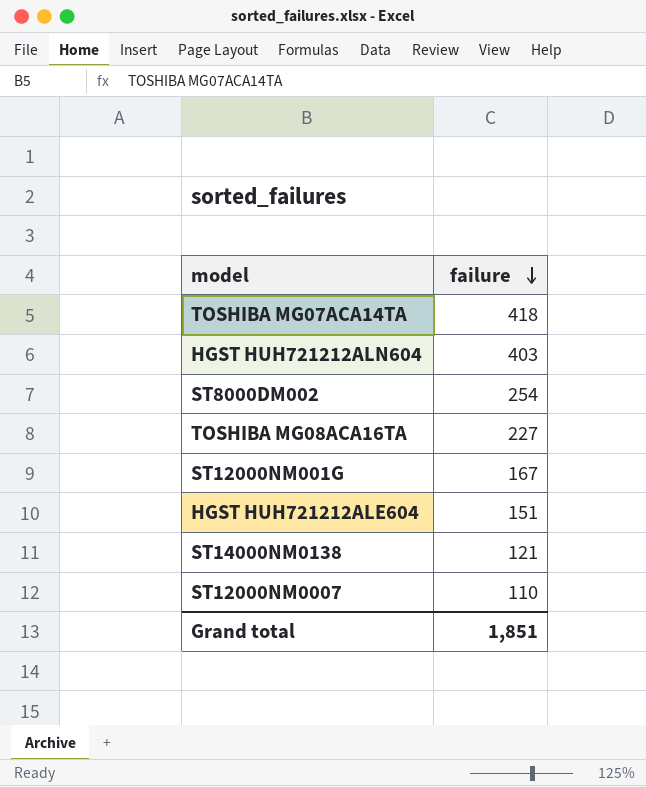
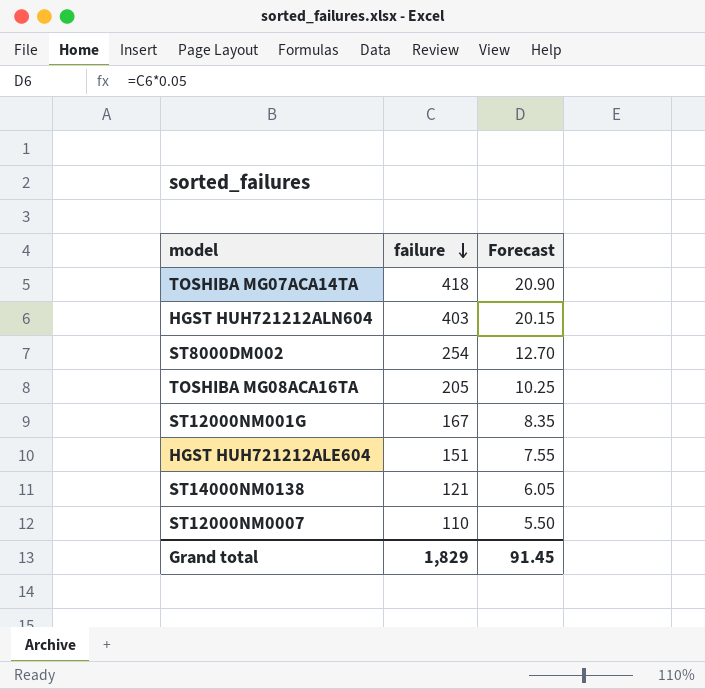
column Forecast | formula: none -> [failure] * 0.05
TOSHIBA MG08ACA16TA | failure: 227 -> 205
Grand total | failure: 1,851 -> 1,829

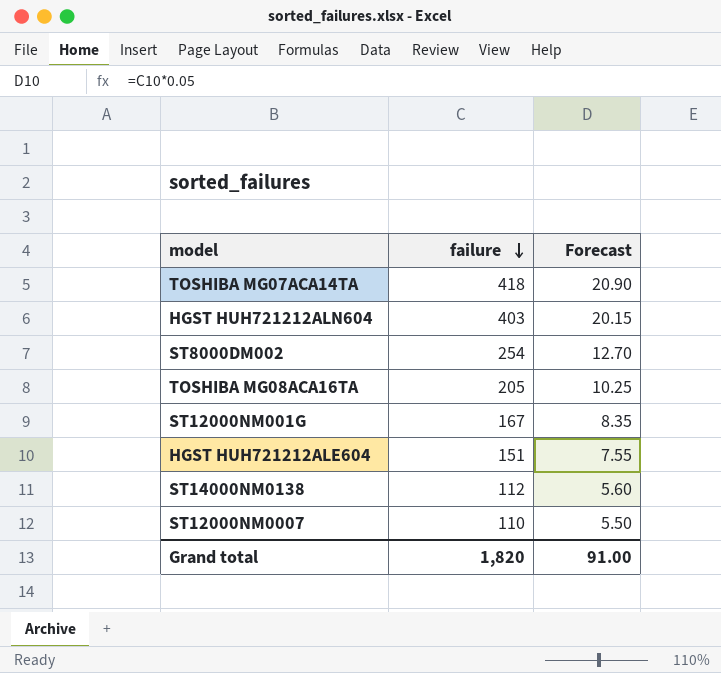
ST14000NM0138 | failure: 121 -> 112
ST14000NM0138 | Forecast: 6.05 -> 5.60
Grand total | failure: 1,829 -> 1,820
Grand total | Forecast: 91.45 -> 91.00

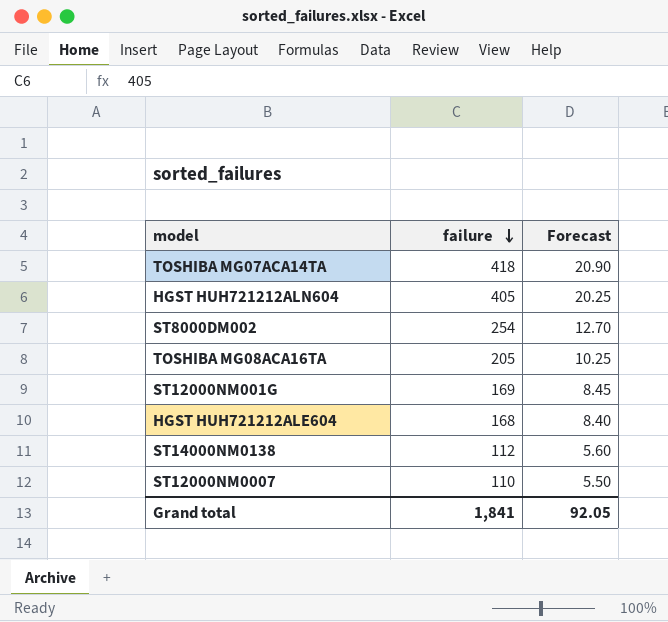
HGST HUH721212ALN604 | failure: 403 -> 405
HGST HUH721212ALN604 | Forecast: 20.15 -> 20.25
ST12000NM001G | failure: 167 -> 169
ST12000NM001G | Forecast: 8.35 -> 8.45
HGST HUH721212ALE604 | failure: 151 -> 168
HGST HUH721212ALE604 | Forecast: 7.55 -> 8.40
Grand total | failure: 1,820 -> 1,841
Grand total | Forecast: 91.00 -> 92.05

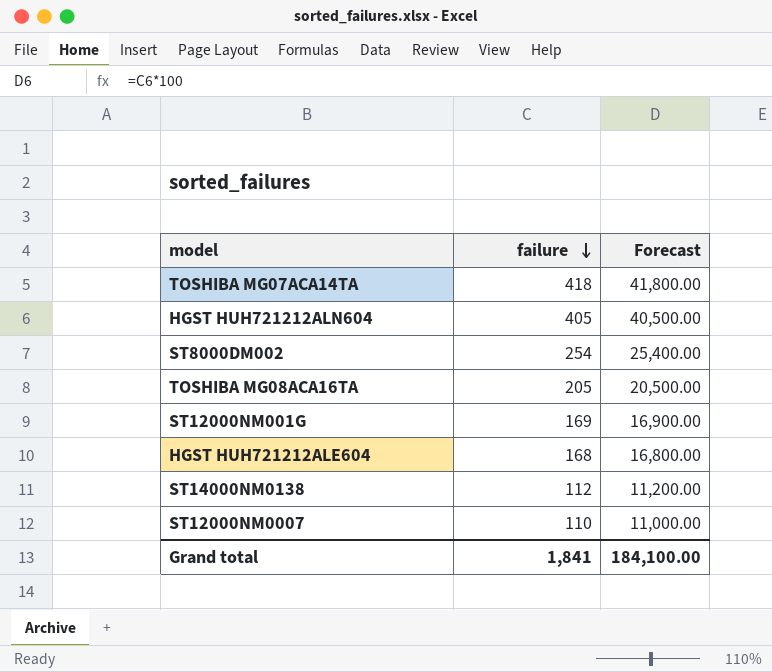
column Forecast | formula: [failure] * 0.05 -> [failure] * 100
Grand total | Forecast: 92.05 -> 184,100.00

